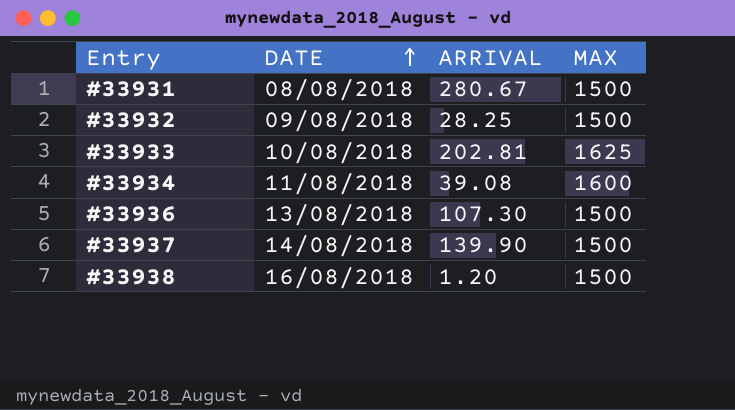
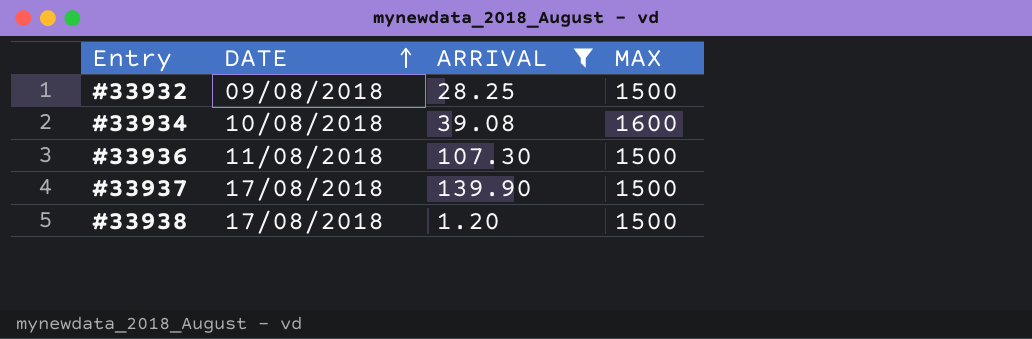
filter: none -> ARRIVAL <= 139.90
#33934 | DATE: 11/08/2018 -> 10/08/2018
#33936 | DATE: 13/08/2018 -> 11/08/2018
#33937 | DATE: 14/08/2018 -> 17/08/2018
#33938 | DATE: 16/08/2018 -> 17/08/2018

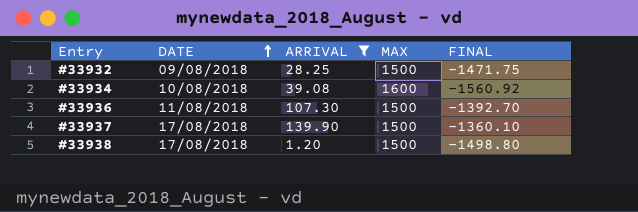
column FINAL | formula: none -> [ARRIVAL] - [MAX]

